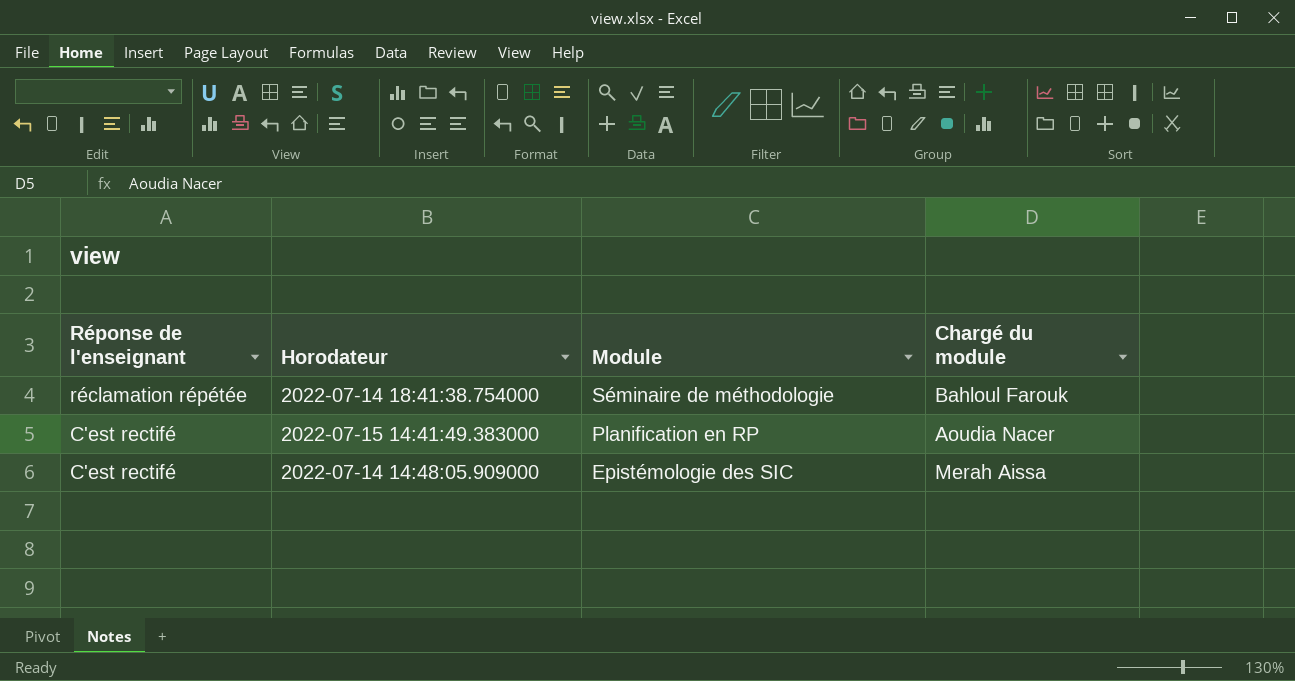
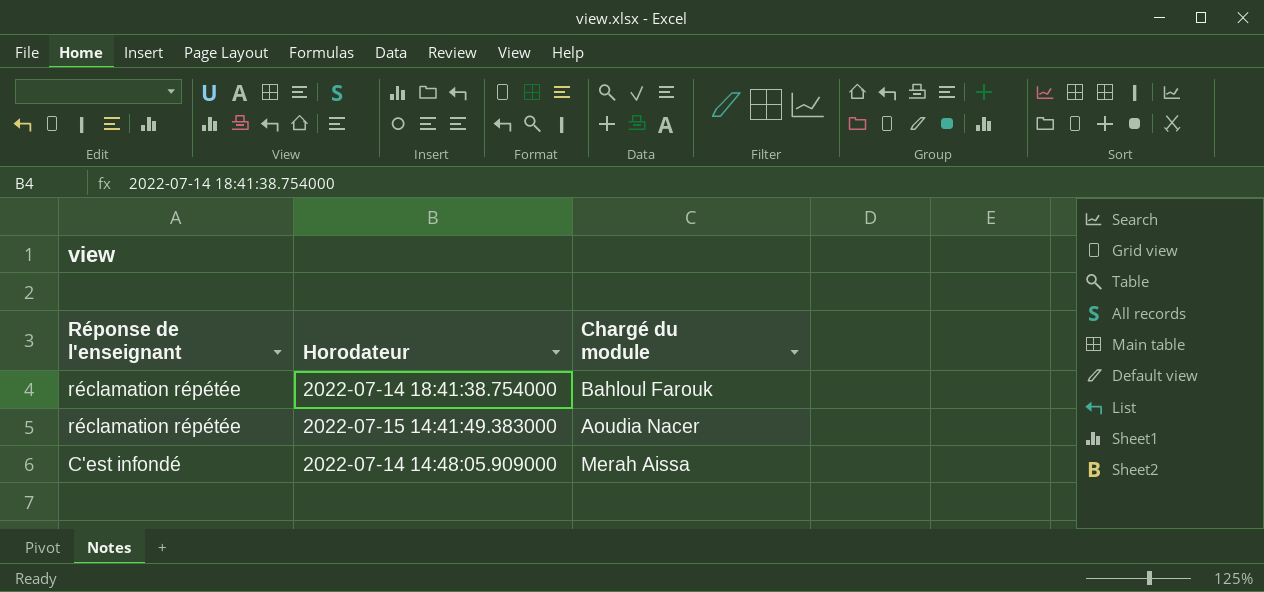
column Module | position: 3 -> none
2022-07-15 14:41:49.383000 | Réponse de l'enseignant: C'est rectifé -> réclamation répétée
2022-07-14 14:48:05.909000 | Réponse de l'enseignant: C'est rectifé -> C'est infondé

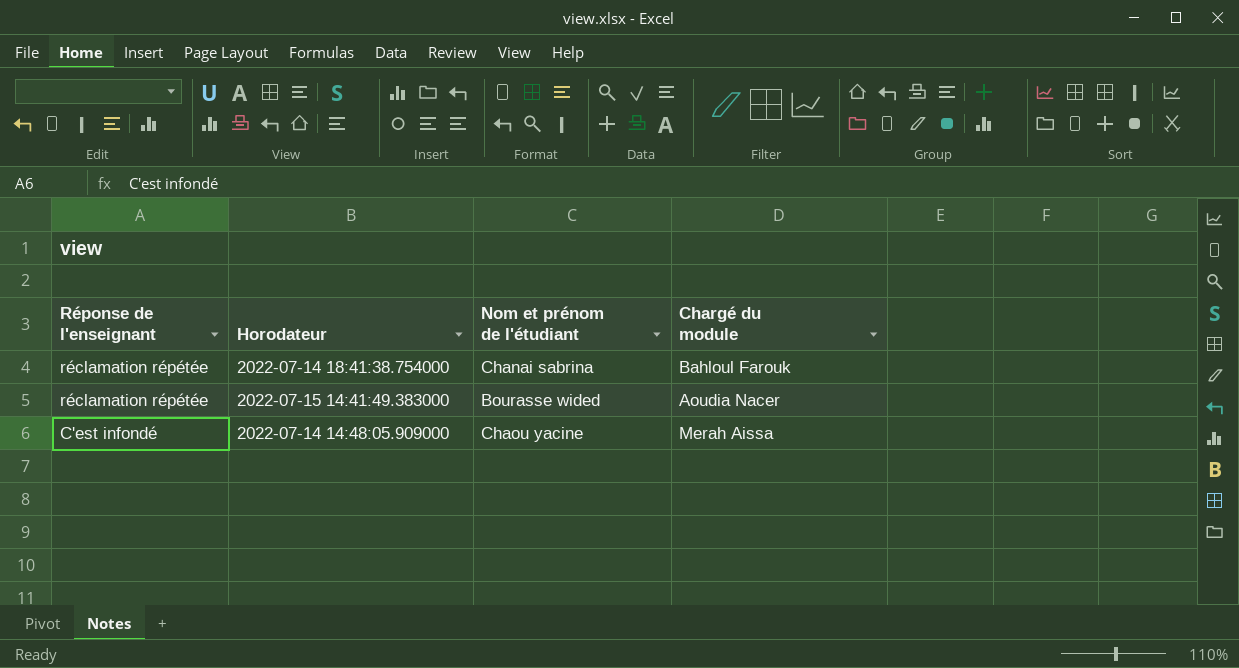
column Nom et prénom de l'étudiant | position: none -> 3

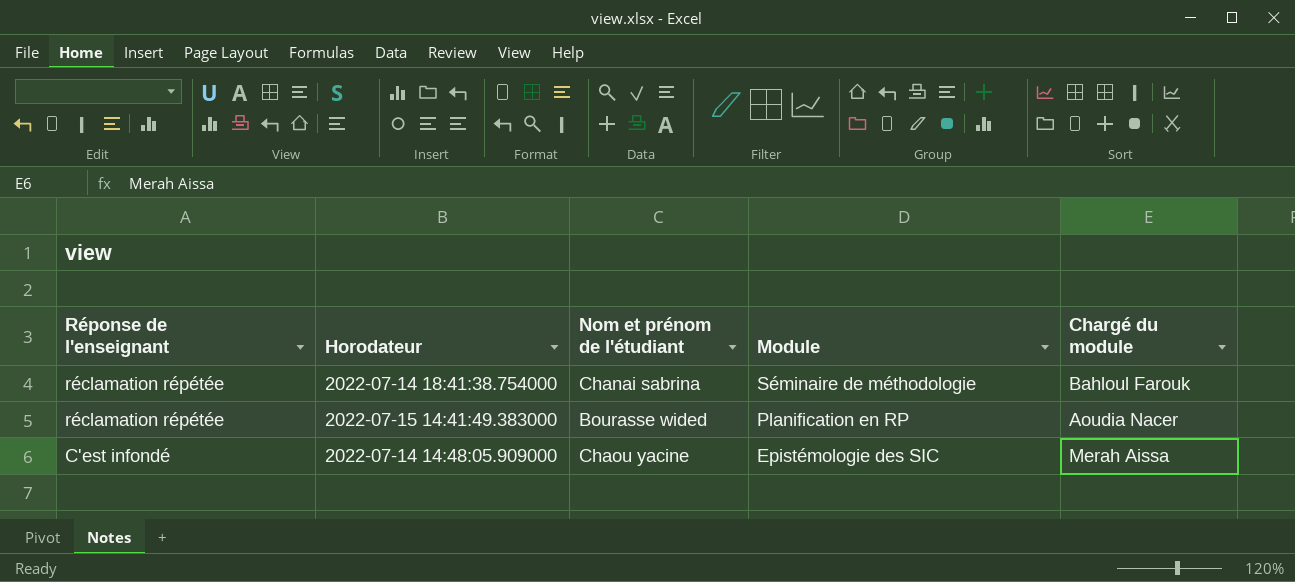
column Module | position: none -> 4

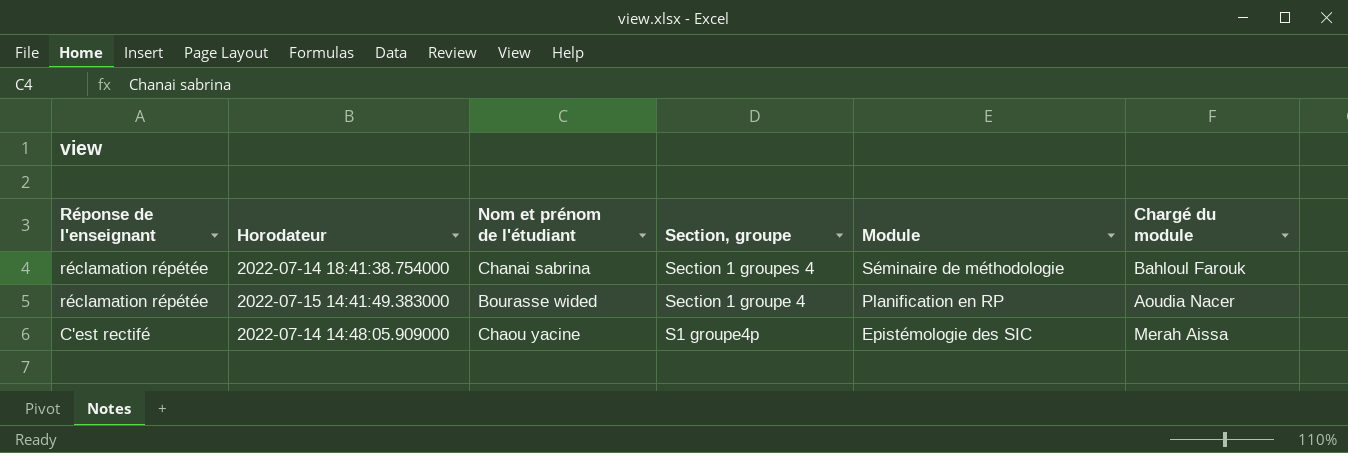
column Section, groupe | position: none -> 4
2022-07-14 14:48:05.909000 | Réponse de l'enseignant: C'est infondé -> C'est rectifé

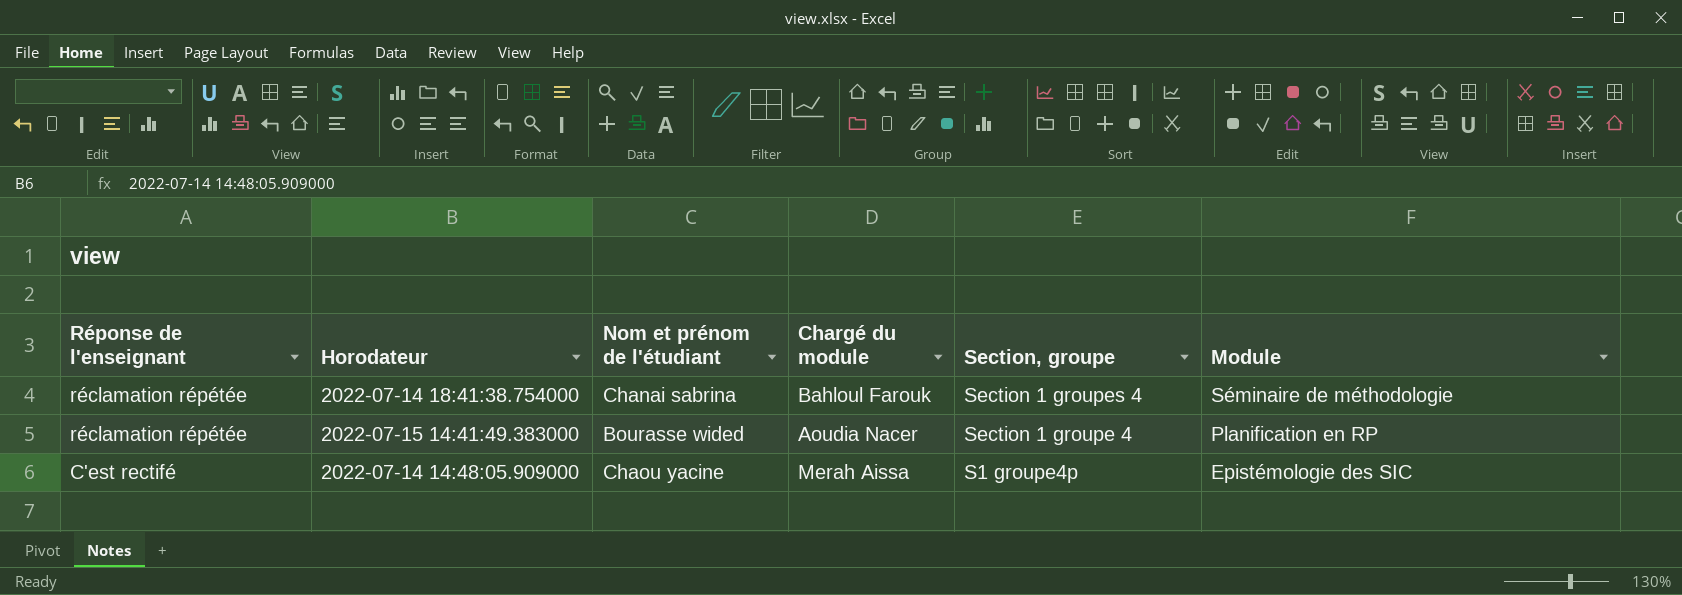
column Chargé du module | position: 6 -> 4

